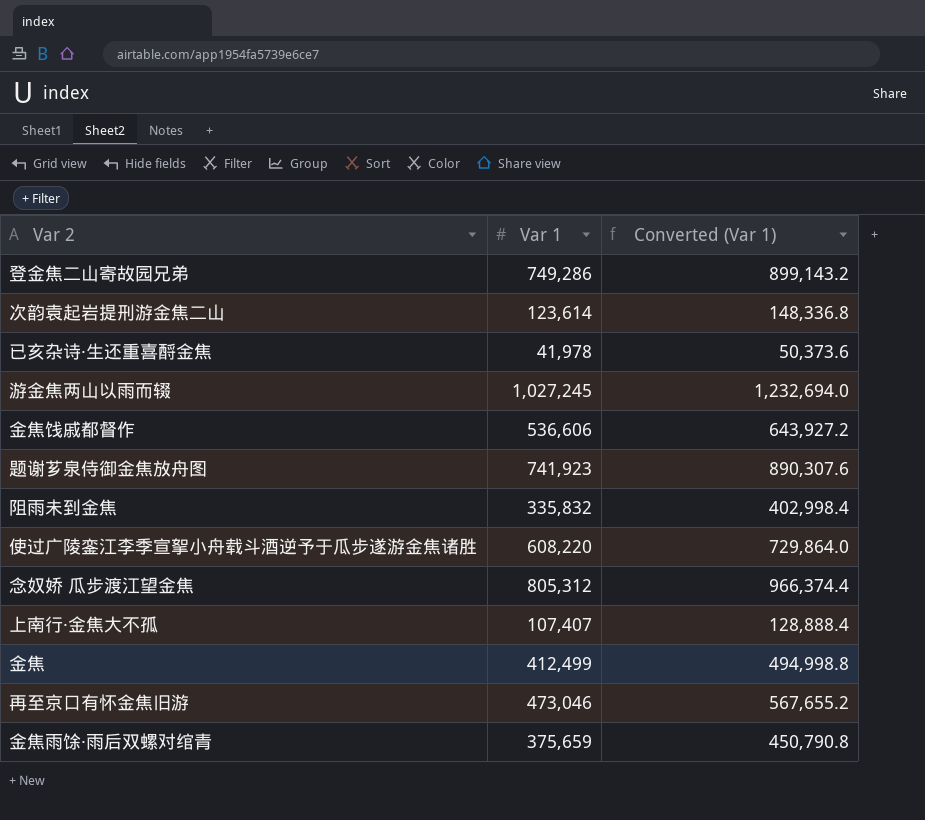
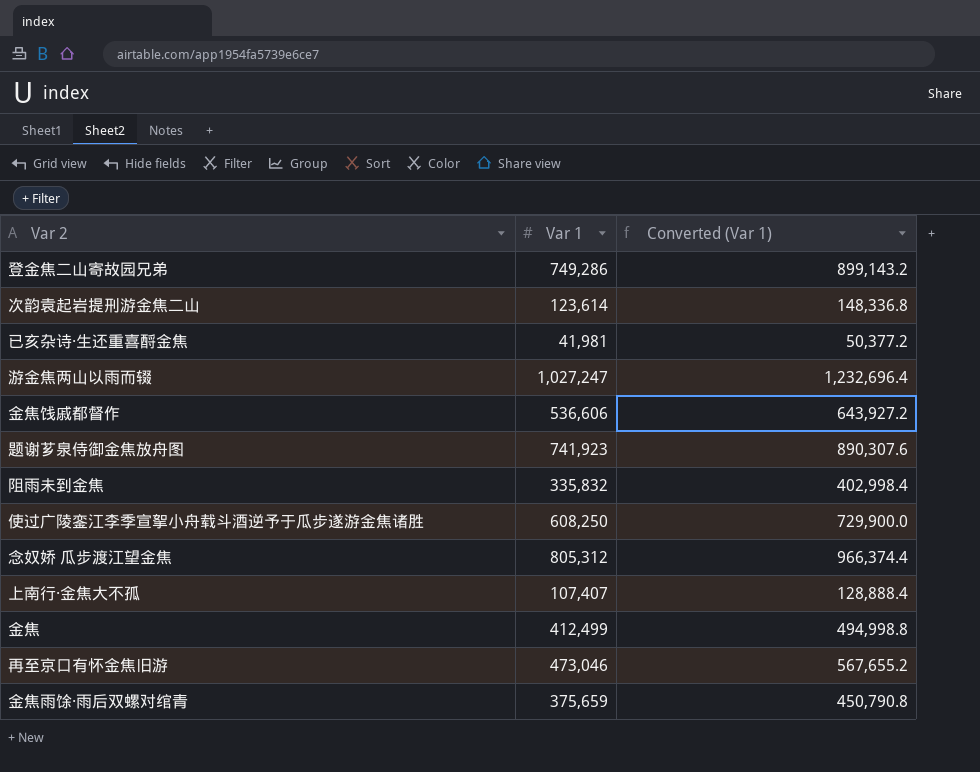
已亥杂诗·生还重喜酹金焦 | Var 1: 41,978 -> 41,981
已亥杂诗·生还重喜酹金焦 | Converted (Var 1): 50,373.6 -> 50,377.2
游金焦两山以雨而辍 | Var 1: 1,027,245 -> 1,027,247
游金焦两山以雨而辍 | Converted (Var 1): 1,232,694.0 -> 1,232,696.4
使过广陵銮江李季宣挐小舟载斗酒逆予于瓜步遂游金焦诸胜 | Var 1: 608,220 -> 608,250
使过广陵銮江李季宣挐小舟载斗酒逆予于瓜步遂游金焦诸胜 | Converted (Var 1): 729,864.0 -> 729,900.0

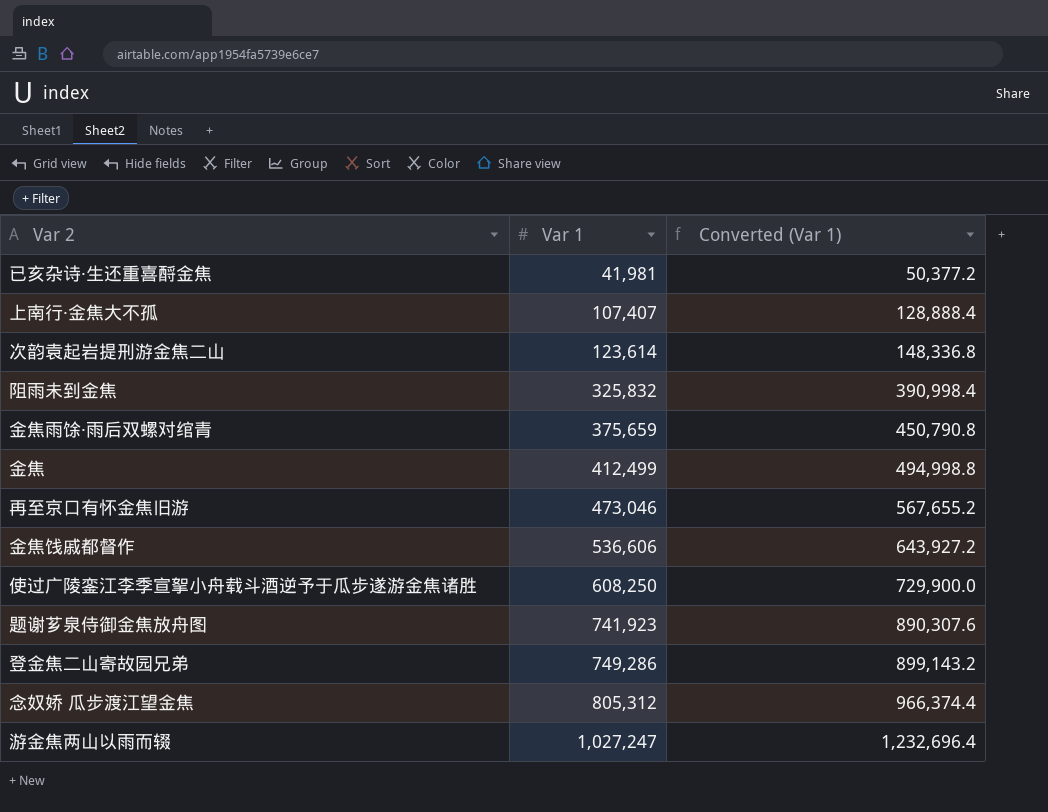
row order: none -> Var 1 ascending
阻雨未到金焦 | Var 1: 335,832 -> 325,832
阻雨未到金焦 | Converted (Var 1): 402,998.4 -> 390,998.4

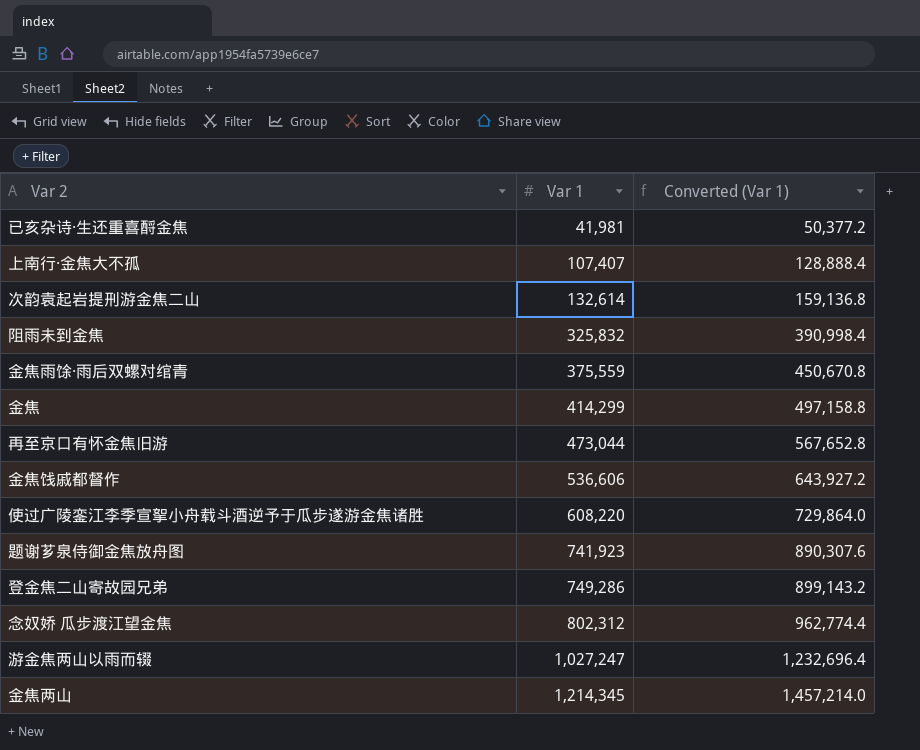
次韵袁起岩提刑游金焦二山 | Var 1: 123,614 -> 132,614
次韵袁起岩提刑游金焦二山 | Converted (Var 1): 148,336.8 -> 159,136.8
金焦雨馀·雨后双螺对绾青 | Var 1: 375,659 -> 375,559
金焦雨馀·雨后双螺对绾青 | Converted (Var 1): 450,790.8 -> 450,670.8
金焦 | Var 1: 412,499 -> 414,299
金焦 | Converted (Var 1): 494,998.8 -> 497,158.8
再至京口有怀金焦旧游 | Var 1: 473,046 -> 473,044
再至京口有怀金焦旧游 | Converted (Var 1): 567,655.2 -> 567,652.8
使过广陵銮江李季宣挐小舟载斗酒逆予于瓜步遂游金焦诸胜 | Var 1: 608,250 -> 608,220
使过广陵銮江李季宣挐小舟载斗酒逆予于瓜步遂游金焦诸胜 | Converted (Var 1): 729,900.0 -> 729,864.0
念奴娇 瓜步渡江望金焦 | Var 1: 805,312 -> 802,312
念奴娇 瓜步渡江望金焦 | Converted (Var 1): 966,374.4 -> 962,774.4
row 金焦两山: none -> 1,214,345 | 1,457,214.0

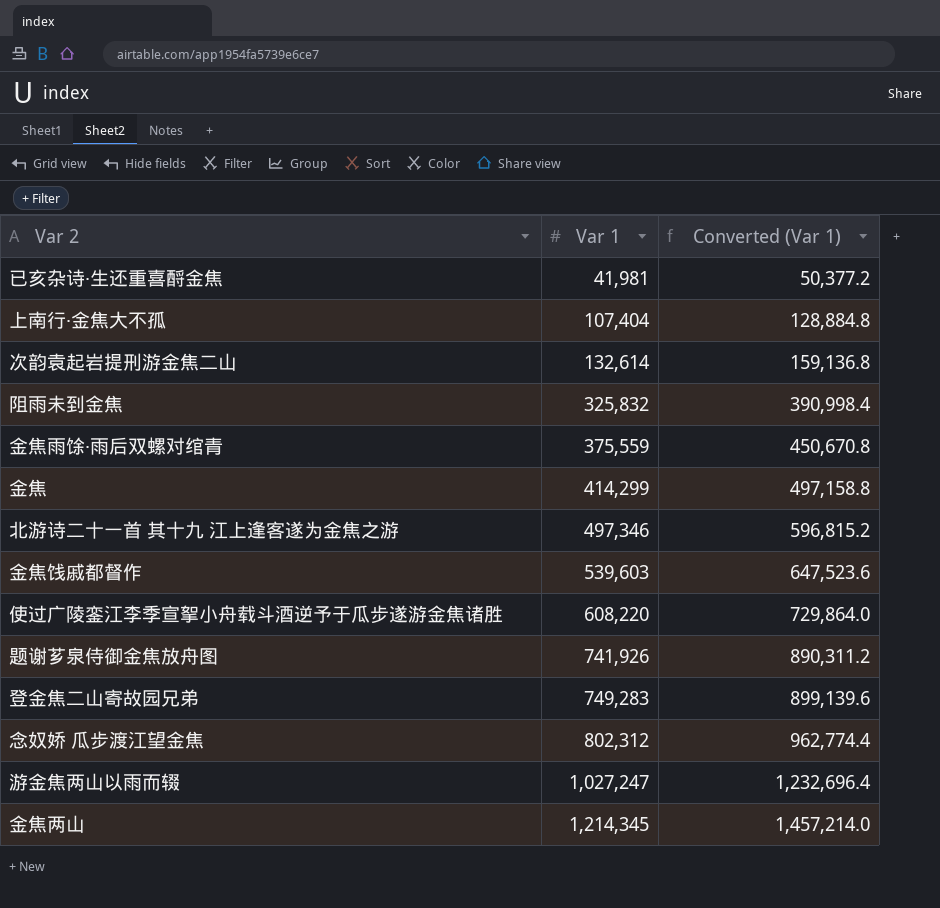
row 再至京口有怀金焦旧游: 473,044 | 567,652.8 -> none
上南行·金焦大不孤 | Var 1: 107,407 -> 107,404
上南行·金焦大不孤 | Converted (Var 1): 128,888.4 -> 128,884.8
row 北游诗二十一首 其十九 江上逢客遂为金焦之游: none -> 497,346 | 596,815.2
金焦饯戚都督作 | Var 1: 536,606 -> 539,603
金焦饯戚都督作 | Converted (Var 1): 643,927.2 -> 647,523.6
题谢芗泉侍御金焦放舟图 | Var 1: 741,923 -> 741,926
题谢芗泉侍御金焦放舟图 | Converted (Var 1): 890,307.6 -> 890,311.2
登金焦二山寄故园兄弟 | Var 1: 749,286 -> 749,283
登金焦二山寄故园兄弟 | Converted (Var 1): 899,143.2 -> 899,139.6

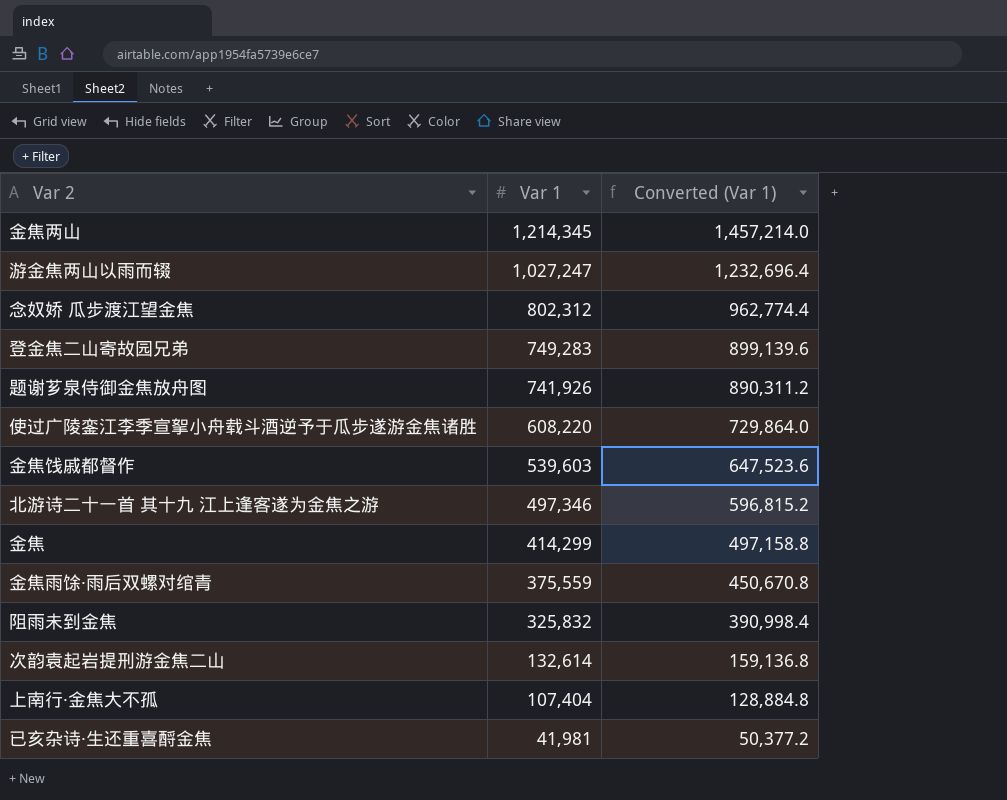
row order: Var 1 ascending -> Var 1 descending

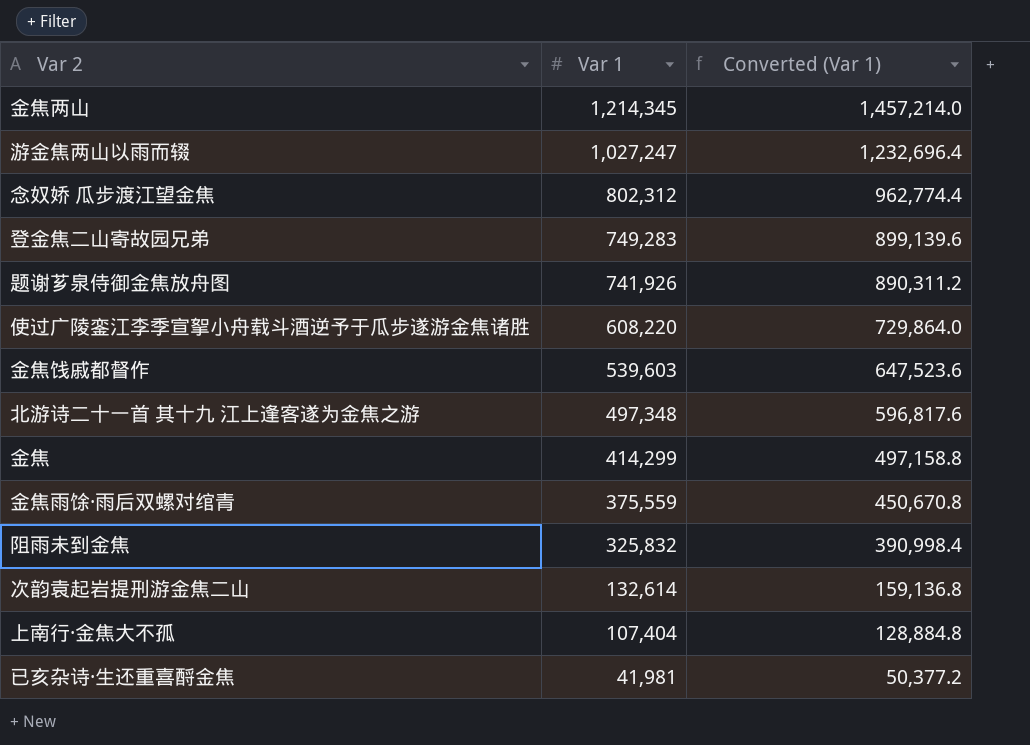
北游诗二十一首 其十九 江上逢客遂为金焦之游 | Var 1: 497,346 -> 497,348
北游诗二十一首 其十九 江上逢客遂为金焦之游 | Converted (Var 1): 596,815.2 -> 596,817.6

